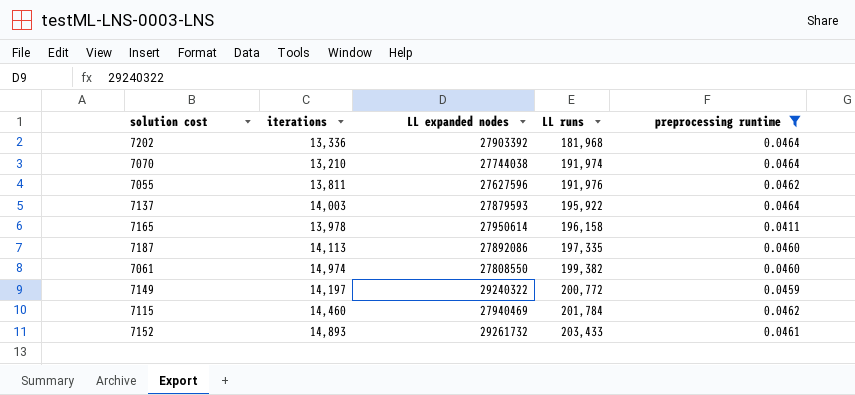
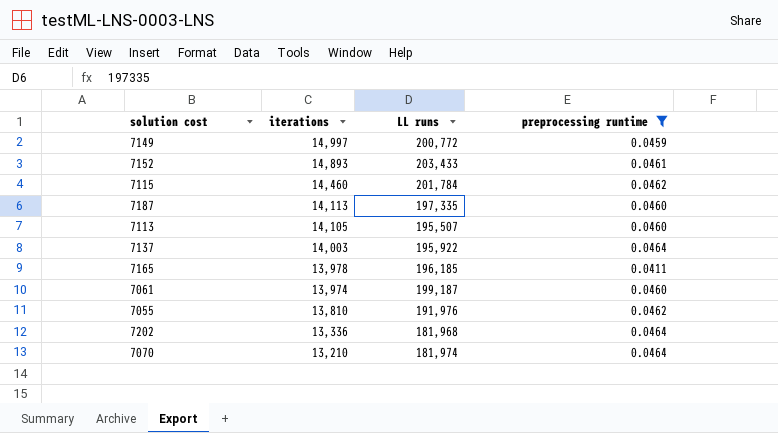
row order: LL runs ascending -> iterations descending
column LL expanded nodes | position: 3 -> none
7149 | iterations: 14,197 -> 14,997
row 7113: none -> 14,105 | 195,507 | 0.0460
7165 | LL runs: 196,158 -> 196,185
7061 | iterations: 14,974 -> 13,974
7061 | LL runs: 199,382 -> 199,187
7055 | iterations: 13,811 -> 13,810
7070 | LL runs: 191,974 -> 181,974

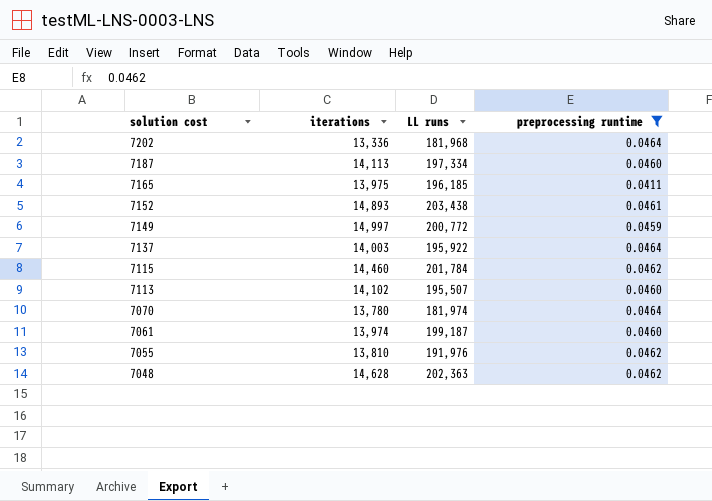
row order: iterations descending -> solution cost descending
7187 | LL runs: 197,335 -> 197,334
7165 | iterations: 13,978 -> 13,975
7152 | LL runs: 203,433 -> 203,438
7113 | iterations: 14,105 -> 14,102
7070 | iterations: 13,210 -> 13,780
row 7048: none -> 14,628 | 202,363 | 0.0462

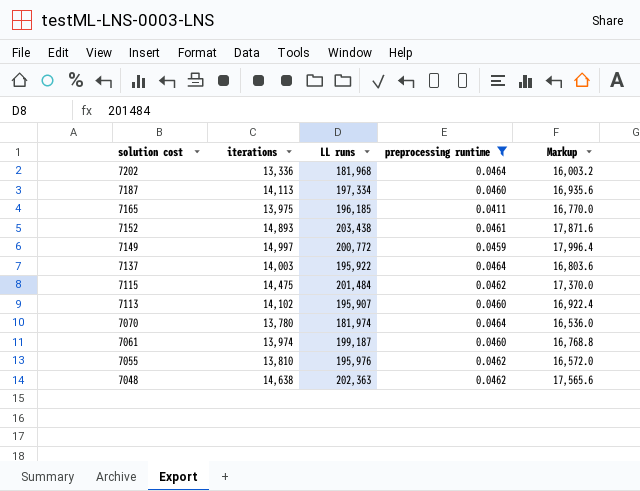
column Markup | formula: none -> [iterations] * 1.2
7115 | iterations: 14,460 -> 14,475
7115 | LL runs: 201,784 -> 201,484
7113 | LL runs: 195,507 -> 195,907
7055 | LL runs: 191,976 -> 195,976
7048 | iterations: 14,628 -> 14,638

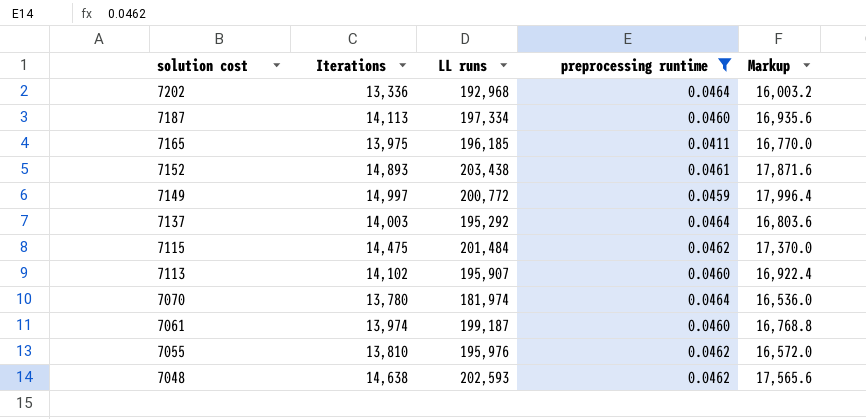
column name: iterations -> Iterations
7202 | LL runs: 181,968 -> 192,968
7137 | LL runs: 195,922 -> 195,292
7048 | LL runs: 202,363 -> 202,593

